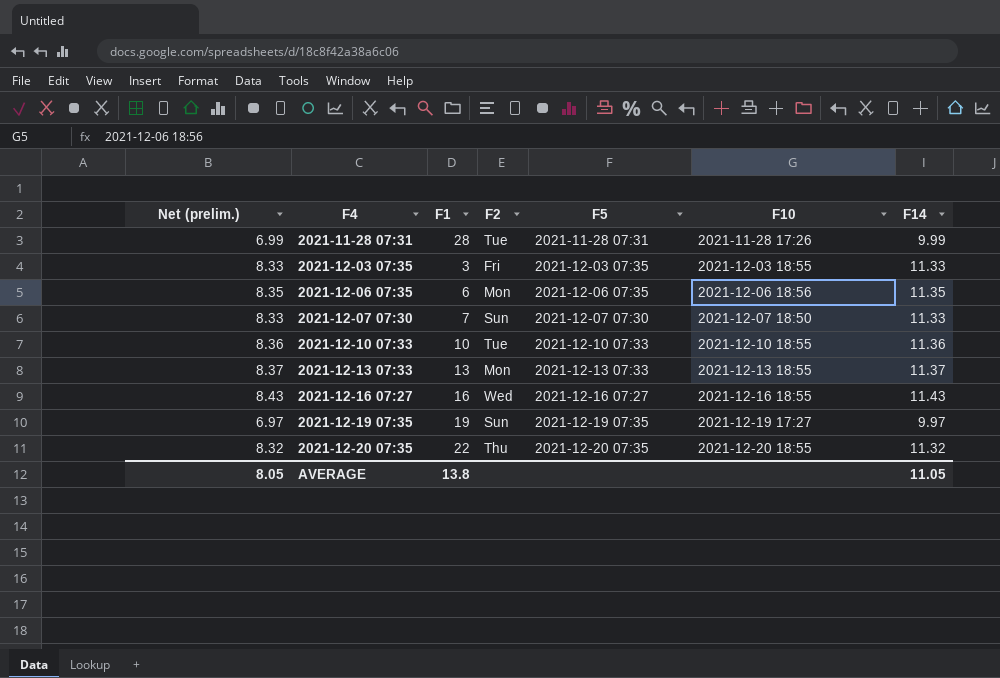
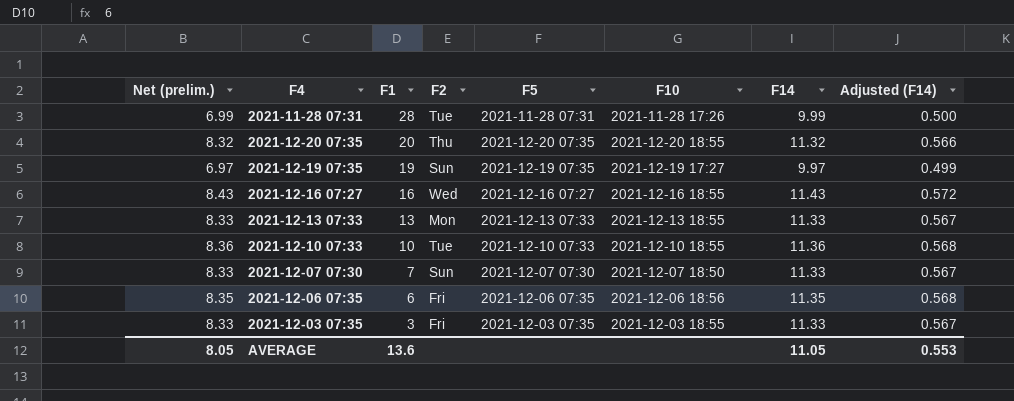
row order: F4 ascending -> F1 descending
column Adjusted (F14) | formula: none -> [F14] * 0.05
2021-12-20 07:35 | F1: 22 -> 20
2021-12-13 07:33 | Net (prelim.): 8.37 -> 8.33
2021-12-13 07:33 | F14: 11.37 -> 11.33
2021-12-06 07:35 | F2: Mon -> Fri
AVERAGE | F1: 13.8 -> 13.6

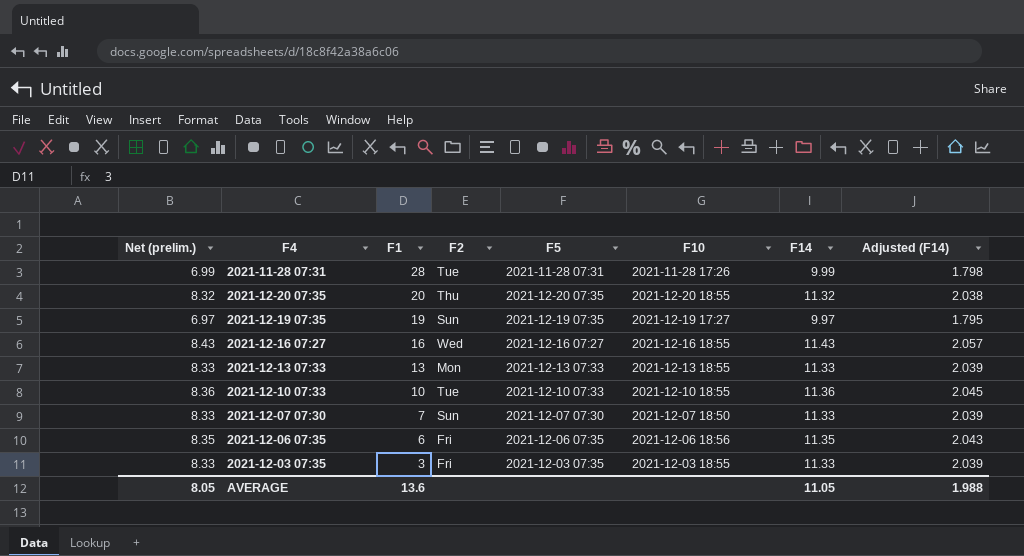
column Adjusted (F14) | formula: [F14] * 0.05 -> [F14] * 0.18
AVERAGE | Adjusted (F14): 0.553 -> 1.988

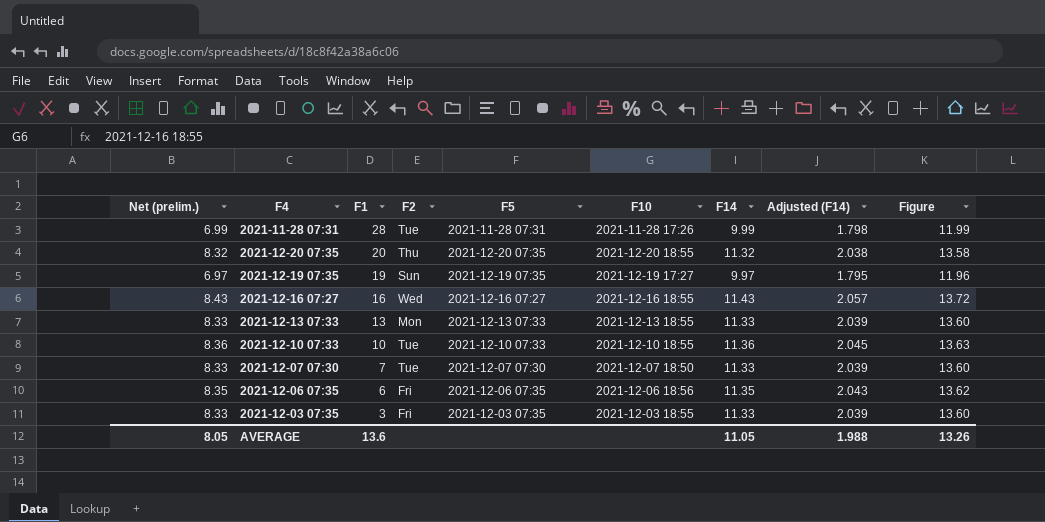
column Figure | formula: none -> [F14] * 1.2
2021-12-07 07:30 | F2: Sun -> Tue

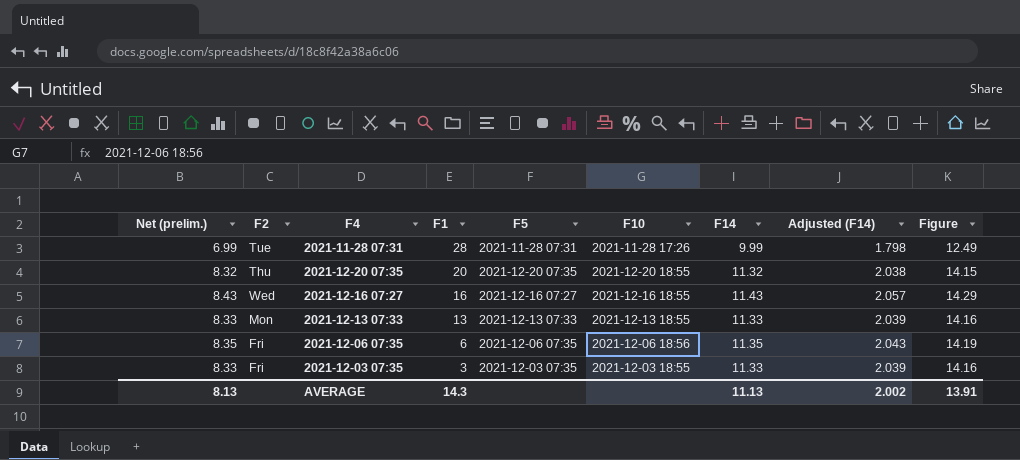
column F2 | position: 4 -> 2
column Figure | formula: [F14] * 1.2 -> [F14] * 1.25
row 2021-12-19 07:35: 6.97 | 19 | Sun | 2021-12-19 07:35 | 2021-12-19 17:27 | 9.97 | 1.795 | 11.96 -> none
row 2021-12-10 07:33: 8.36 | 10 | Tue | 2021-12-10 07:33 | 2021-12-10 18:55 | 11.36 | 2.045 | 13.63 -> none
row 2021-12-07 07:30: 8.33 | 7 | Tue | 2021-12-07 07:30 | 2021-12-07 18:50 | 11.33 | 2.039 | 13.60 -> none
AVERAGE | Net (prelim.): 8.05 -> 8.13
AVERAGE | F1: 13.6 -> 14.3
AVERAGE | F14: 11.05 -> 11.13
AVERAGE | Adjusted (F14): 1.988 -> 2.002
AVERAGE | Figure: 13.26 -> 13.91

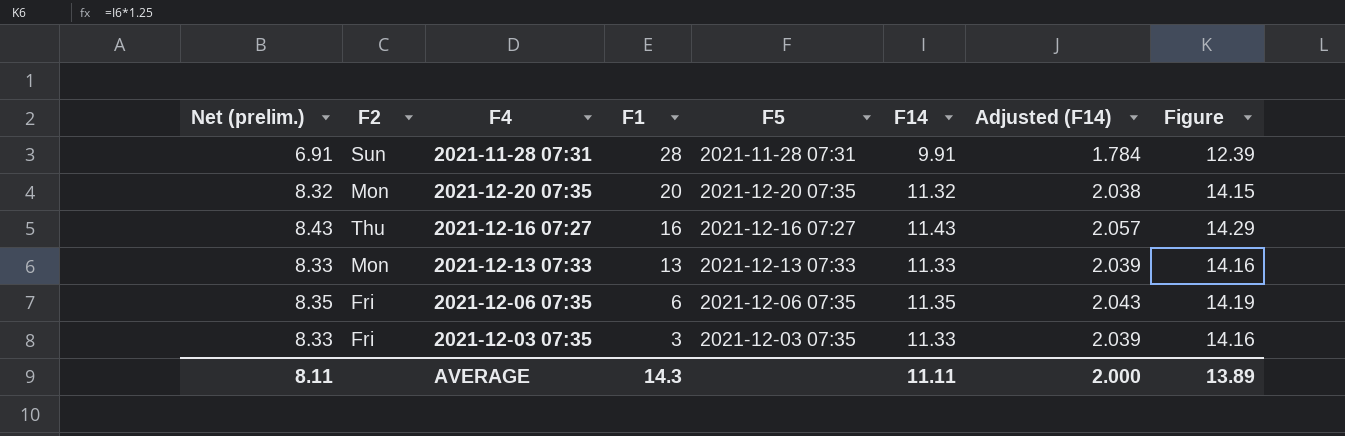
column F10 | position: 6 -> none
2021-11-28 07:31 | Net (prelim.): 6.99 -> 6.91
2021-11-28 07:31 | F2: Tue -> Sun
2021-11-28 07:31 | F14: 9.99 -> 9.91
2021-11-28 07:31 | Adjusted (F14): 1.798 -> 1.784
2021-11-28 07:31 | Figure: 12.49 -> 12.39
2021-12-20 07:35 | F2: Thu -> Mon
2021-12-16 07:27 | F2: Wed -> Thu
AVERAGE | Net (prelim.): 8.13 -> 8.11
AVERAGE | F14: 11.13 -> 11.11
AVERAGE | Adjusted (F14): 2.002 -> 2.000
AVERAGE | Figure: 13.91 -> 13.89

